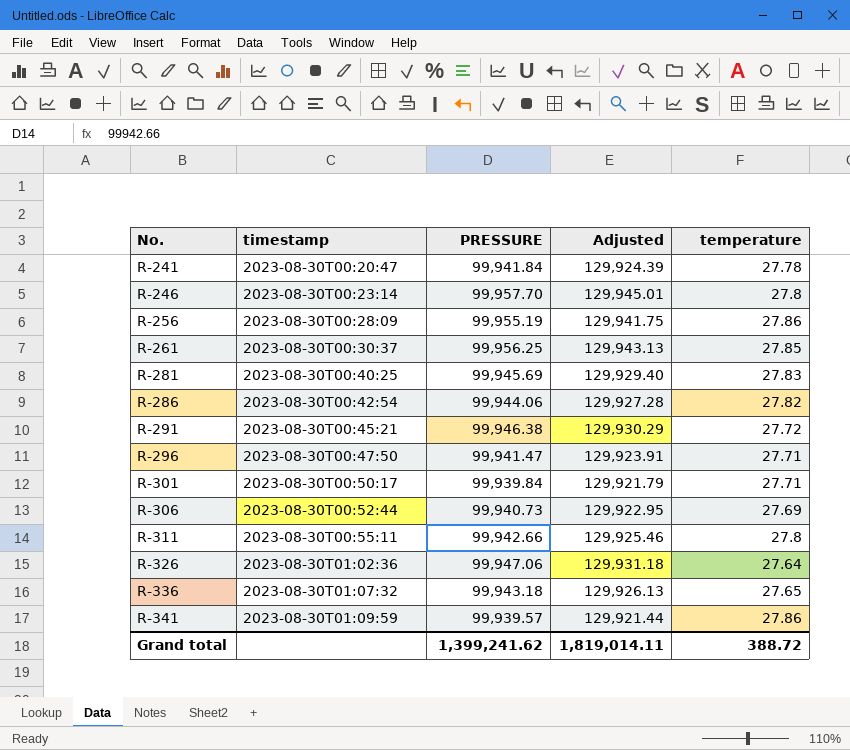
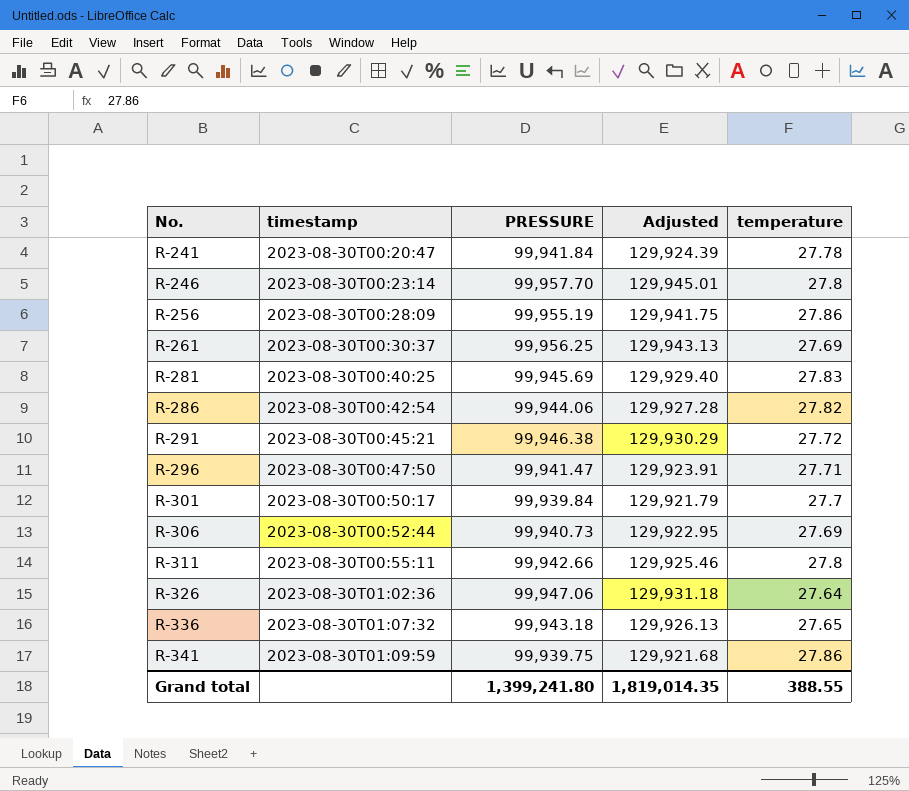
R-261 | temperature: 27.85 -> 27.69
R-301 | temperature: 27.71 -> 27.7
R-341 | PRESSURE: 99,939.57 -> 99,939.75
R-341 | Adjusted: 129,921.44 -> 129,921.68
Grand total | PRESSURE: 1,399,241.62 -> 1,399,241.80
Grand total | Adjusted: 1,819,014.11 -> 1,819,014.35
Grand total | temperature: 388.72 -> 388.55

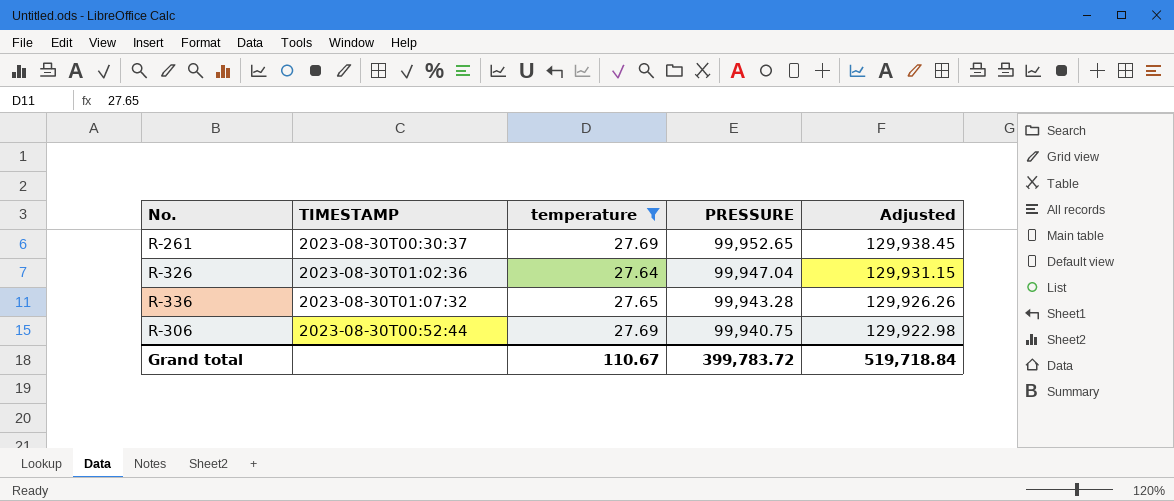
filter: none -> temperature <= 27.69
row order: No. ascending -> PRESSURE descending
column name: timestamp -> TIMESTAMP
column temperature | position: 5 -> 3
R-261 | PRESSURE: 99,956.25 -> 99,952.65
R-261 | Adjusted: 129,943.13 -> 129,938.45
R-326 | PRESSURE: 99,947.06 -> 99,947.04
R-326 | Adjusted: 129,931.18 -> 129,931.15
R-336 | PRESSURE: 99,943.18 -> 99,943.28
R-336 | Adjusted: 129,926.13 -> 129,926.26
R-306 | PRESSURE: 99,940.73 -> 99,940.75
R-306 | Adjusted: 129,922.95 -> 129,922.98
Grand total | temperature: 388.55 -> 110.67
Grand total | PRESSURE: 1,399,241.80 -> 399,783.72
Grand total | Adjusted: 1,819,014.35 -> 519,718.84

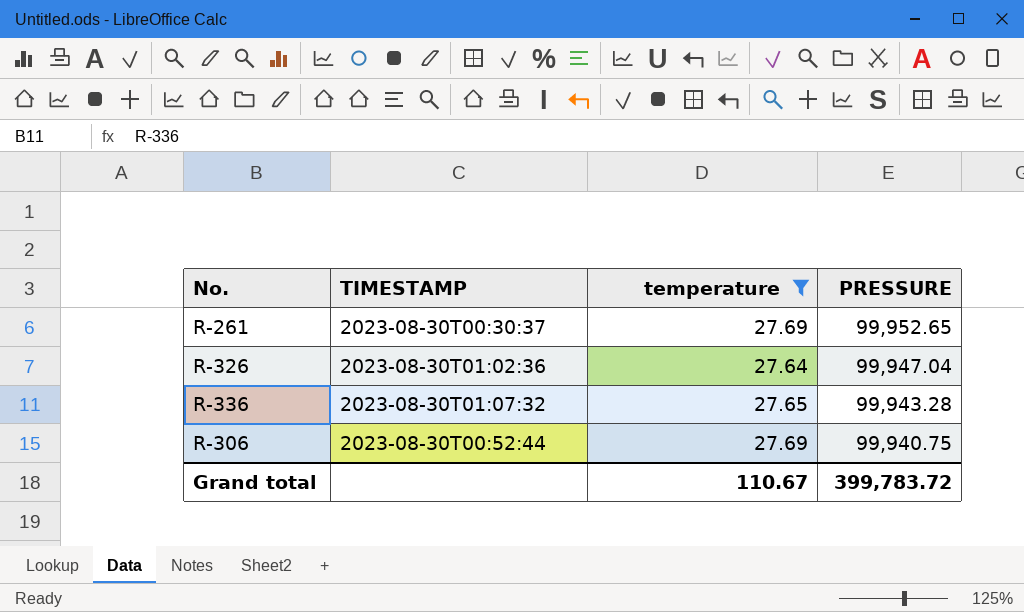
column Adjusted | formula: [PRESSURE] * 1.3 -> none

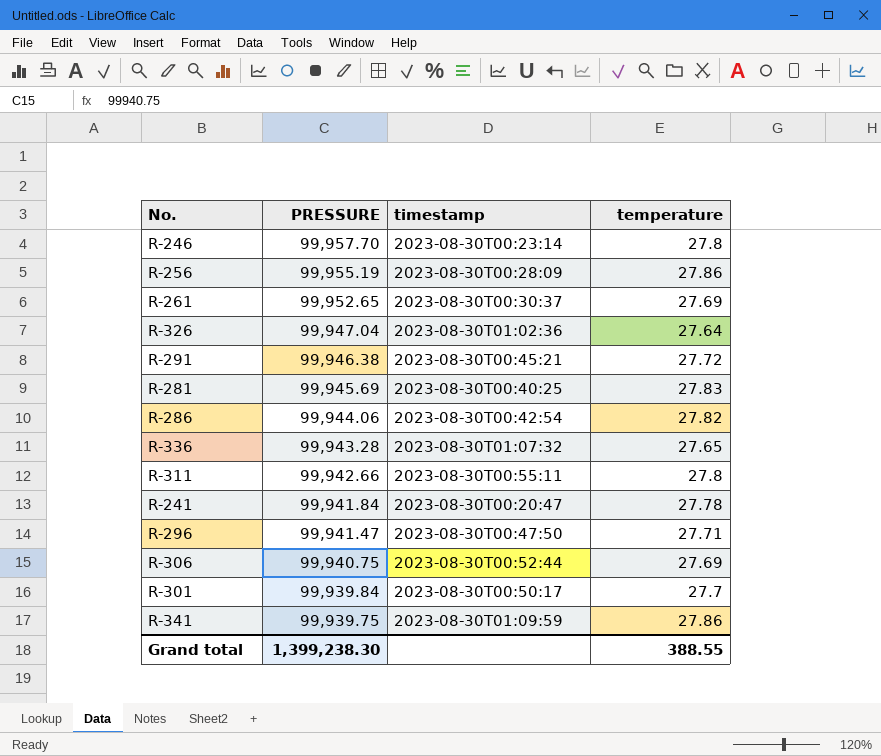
filter: temperature <= 27.69 -> none
column PRESSURE | position: 4 -> 2
column name: TIMESTAMP -> timestamp
Grand total | PRESSURE: 399,783.72 -> 1,399,238.30
Grand total | temperature: 110.67 -> 388.55

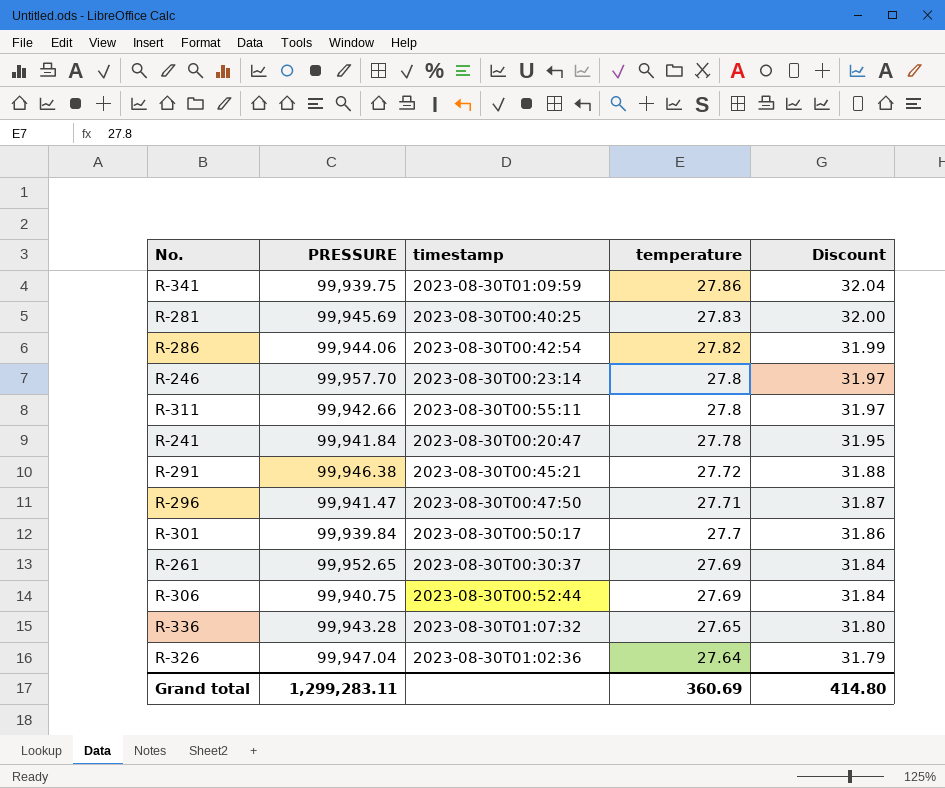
row order: PRESSURE descending -> temperature descending
column Discount | formula: none -> [temperature] * 1.15
row R-256: 99,955.19 | 2023-08-30T00:28:09 | 27.86 -> none
Grand total | PRESSURE: 1,399,238.30 -> 1,299,283.11
Grand total | temperature: 388.55 -> 360.69

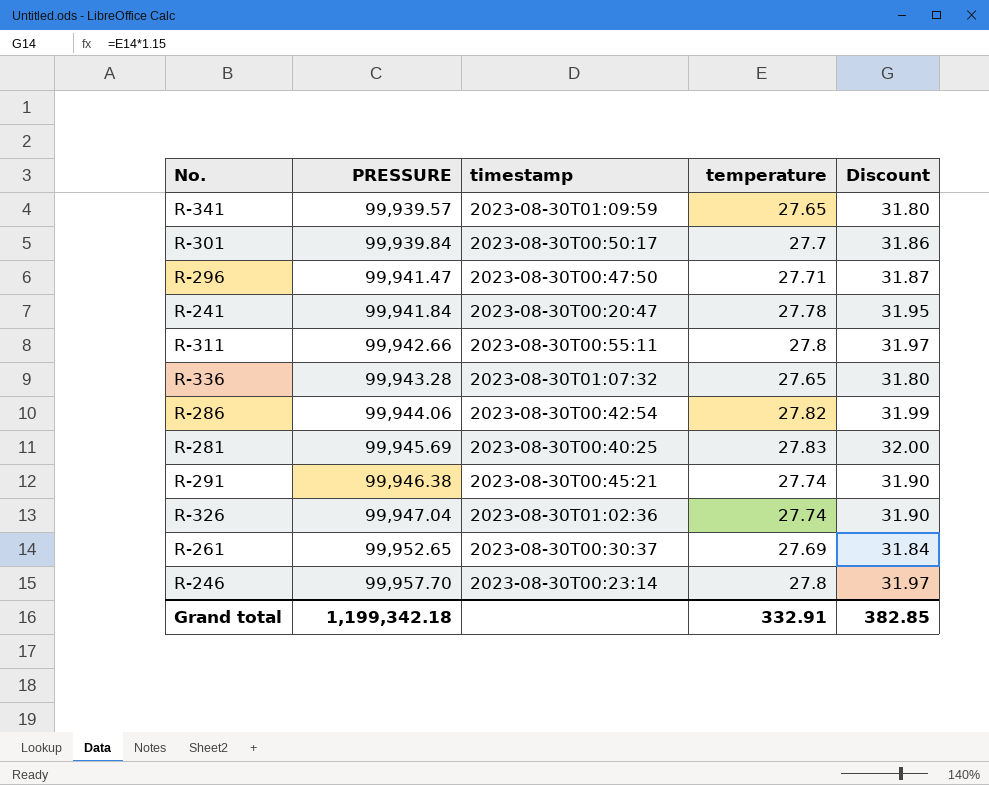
row order: temperature descending -> PRESSURE ascending
row R-306: 99,940.75 | 2023-08-30T00:52:44 | 27.69 | 31.84 -> none
R-341 | PRESSURE: 99,939.75 -> 99,939.57
R-341 | temperature: 27.86 -> 27.65
R-341 | Discount: 32.04 -> 31.80
R-291 | temperature: 27.72 -> 27.74
R-291 | Discount: 31.88 -> 31.90
R-326 | temperature: 27.64 -> 27.74
R-326 | Discount: 31.79 -> 31.90
Grand total | PRESSURE: 1,299,283.11 -> 1,199,342.18
Grand total | temperature: 360.69 -> 332.91
Grand total | Discount: 414.80 -> 382.85

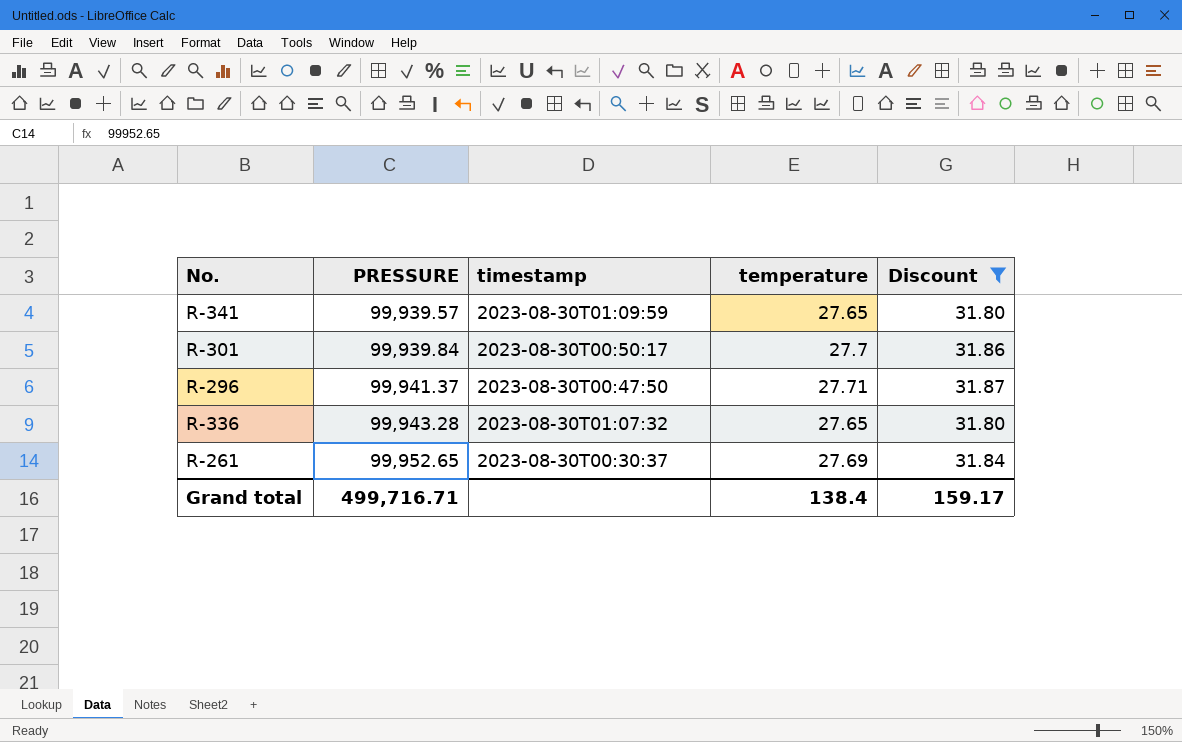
filter: none -> Discount <= 31.87
R-296 | PRESSURE: 99,941.47 -> 99,941.37
Grand total | PRESSURE: 1,199,342.18 -> 499,716.71
Grand total | temperature: 332.91 -> 138.4
Grand total | Discount: 382.85 -> 159.17

